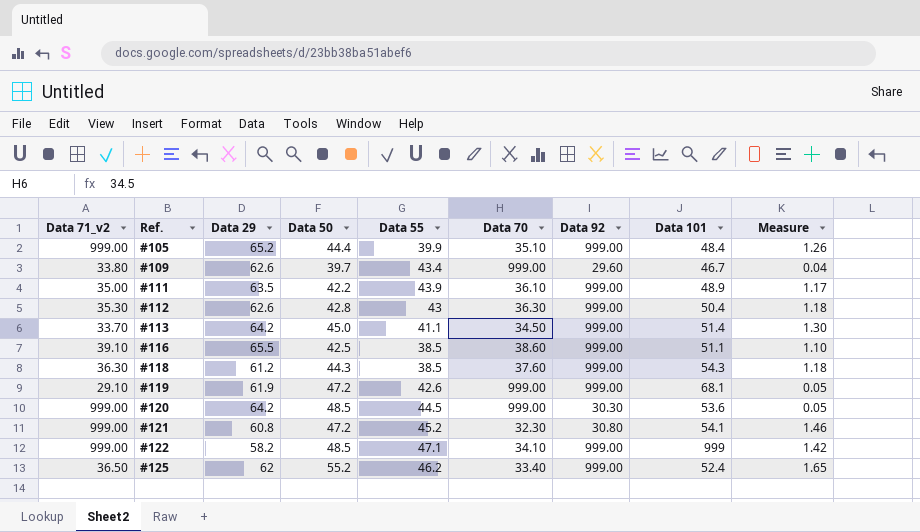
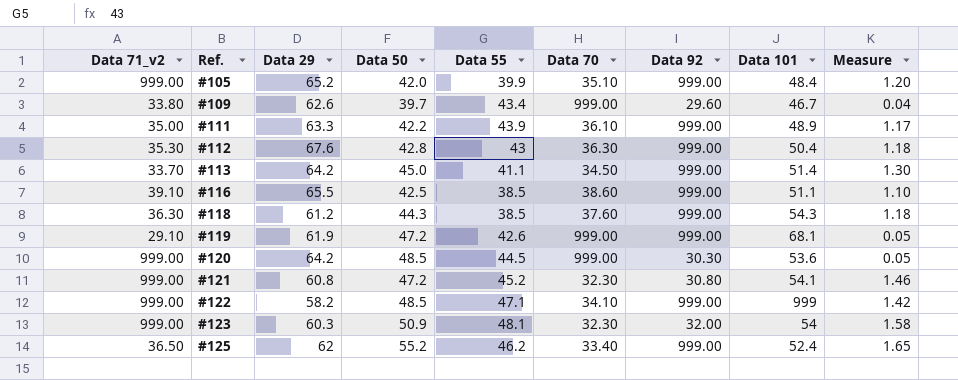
#105 | Data 50: 44.4 -> 42.0
#105 | Measure: 1.26 -> 1.20
#111 | Data 29: 63.5 -> 63.3
#112 | Data 29: 62.6 -> 67.6
row #123: none -> 999.00 | 60.3 | 50.9 | 48.1 | 32.30 | 32.00 | 54 | 1.58

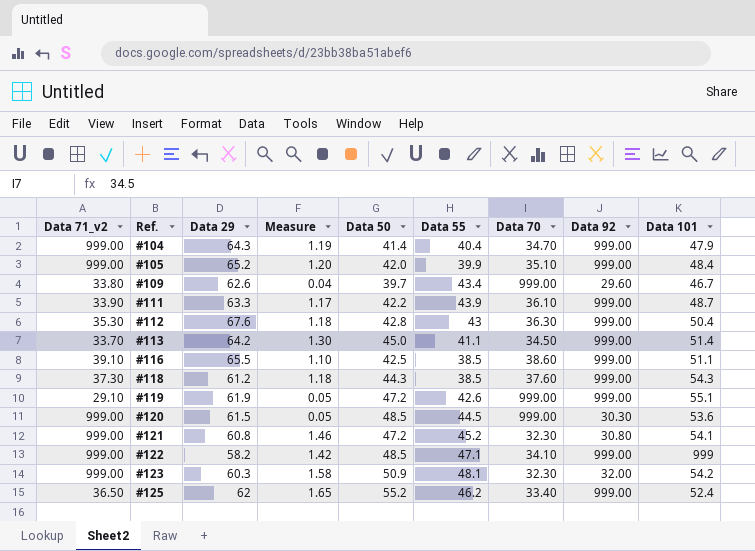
column Measure | position: 9 -> 4
row #104: none -> 999.00 | 64.3 | 1.19 | 41.4 | 40.4 | 34.70 | 999.00 | 47.9
#111 | Data 71_v2: 35.00 -> 33.90
#111 | Data 101: 48.9 -> 48.7
#118 | Data 71_v2: 36.30 -> 37.30
#119 | Data 101: 68.1 -> 55.1
#120 | Data 29: 64.2 -> 61.5
#123 | Data 101: 54 -> 54.2

